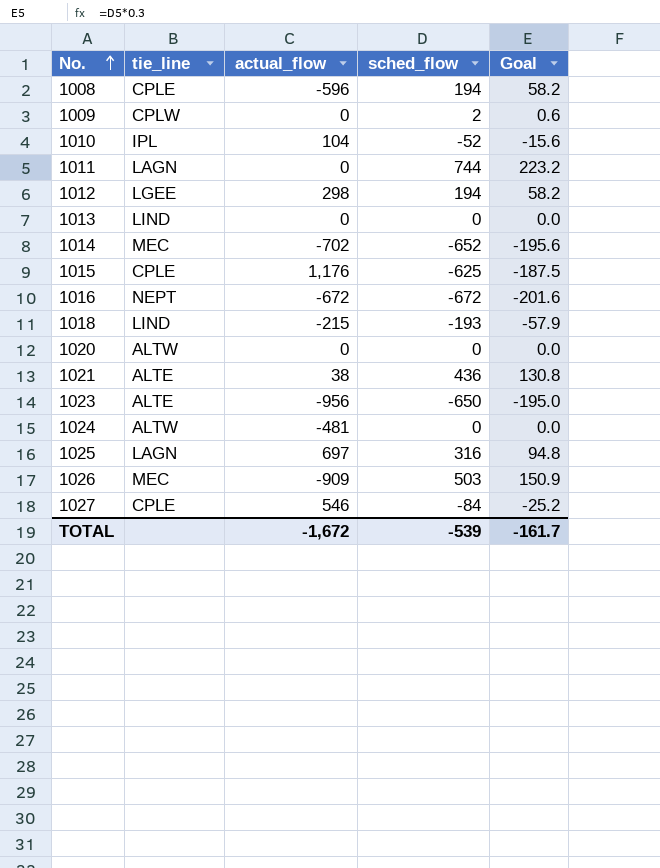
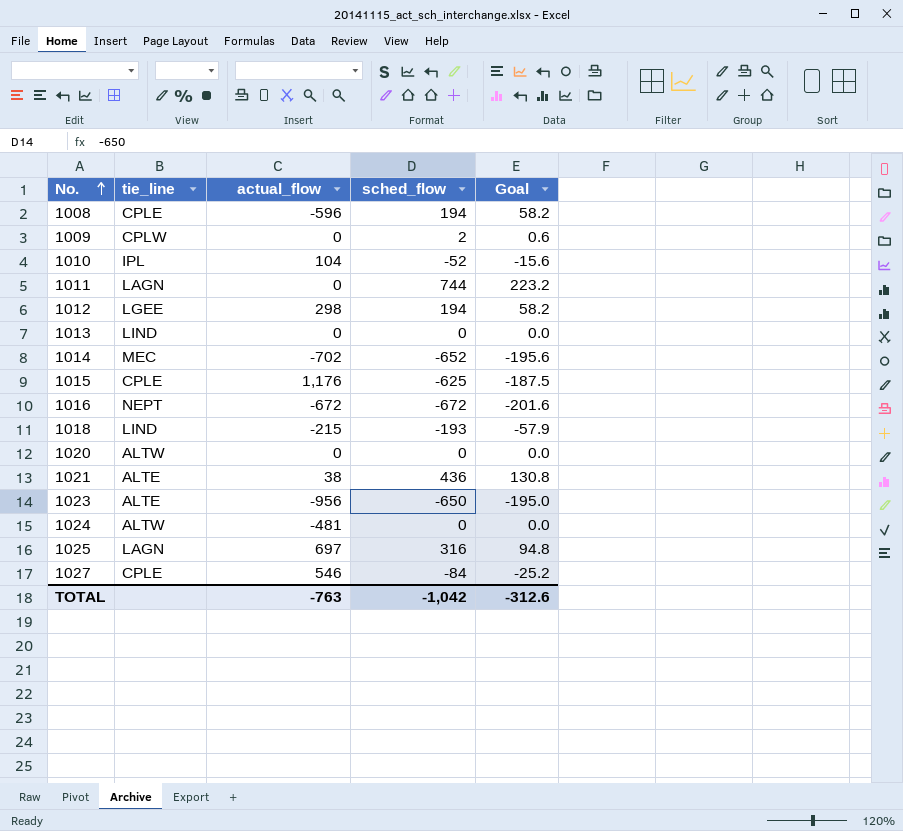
row 1026: MEC | -909 | 503 | 150.9 -> none
TOTAL | actual_flow: -1,672 -> -763
TOTAL | sched_flow: -539 -> -1,042
TOTAL | Goal: -161.7 -> -312.6

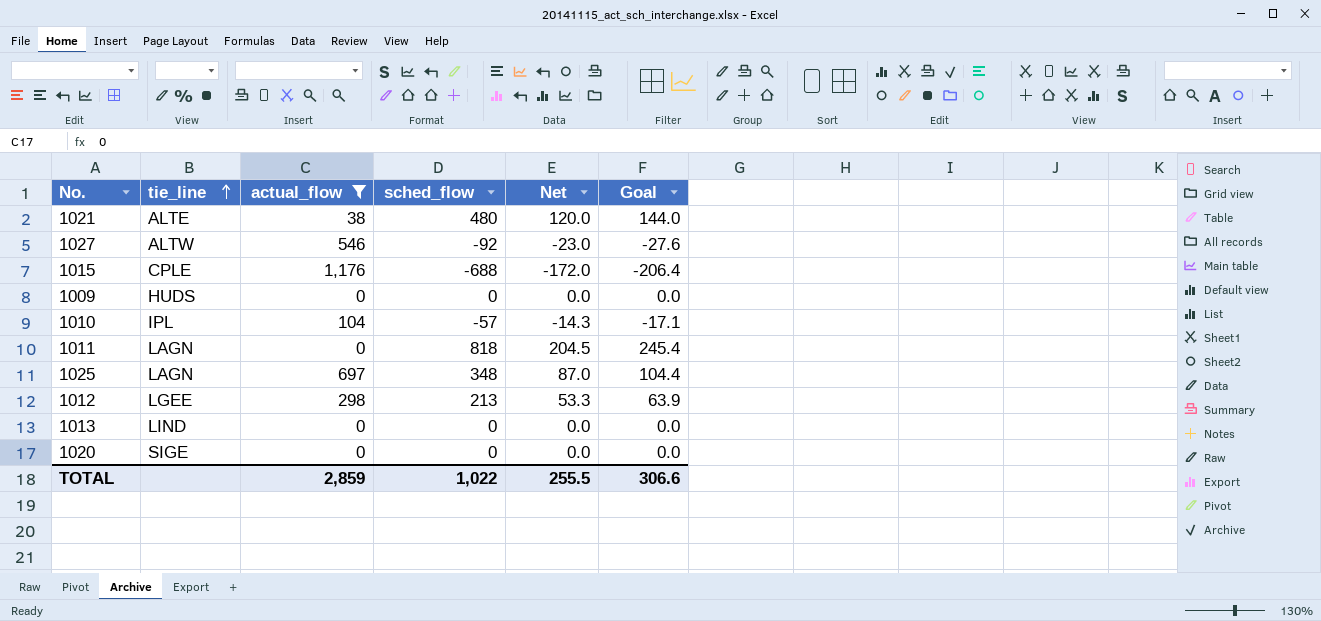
filter: none -> actual_flow >= 0
row order: No. ascending -> tie_line ascending
column Net | formula: none -> [sched_flow] * 0.25
1021 | sched_flow: 436 -> 480
1021 | Goal: 130.8 -> 144.0
1027 | tie_line: CPLE -> ALTW
1027 | sched_flow: -84 -> -92
1027 | Goal: -25.2 -> -27.6
1015 | sched_flow: -625 -> -688
1015 | Goal: -187.5 -> -206.4
1009 | tie_line: CPLW -> HUDS
1009 | sched_flow: 2 -> 0
1009 | Goal: 0.6 -> 0.0
1010 | sched_flow: -52 -> -57
1010 | Goal: -15.6 -> -17.1
1011 | sched_flow: 744 -> 818
1011 | Goal: 223.2 -> 245.4
1025 | sched_flow: 316 -> 348
1025 | Goal: 94.8 -> 104.4
1012 | sched_flow: 194 -> 213
1012 | Goal: 58.2 -> 63.9
1020 | tie_line: ALTW -> SIGE
TOTAL | actual_flow: -763 -> 2,859
TOTAL | sched_flow: -1,042 -> 1,022
TOTAL | Goal: -312.6 -> 306.6

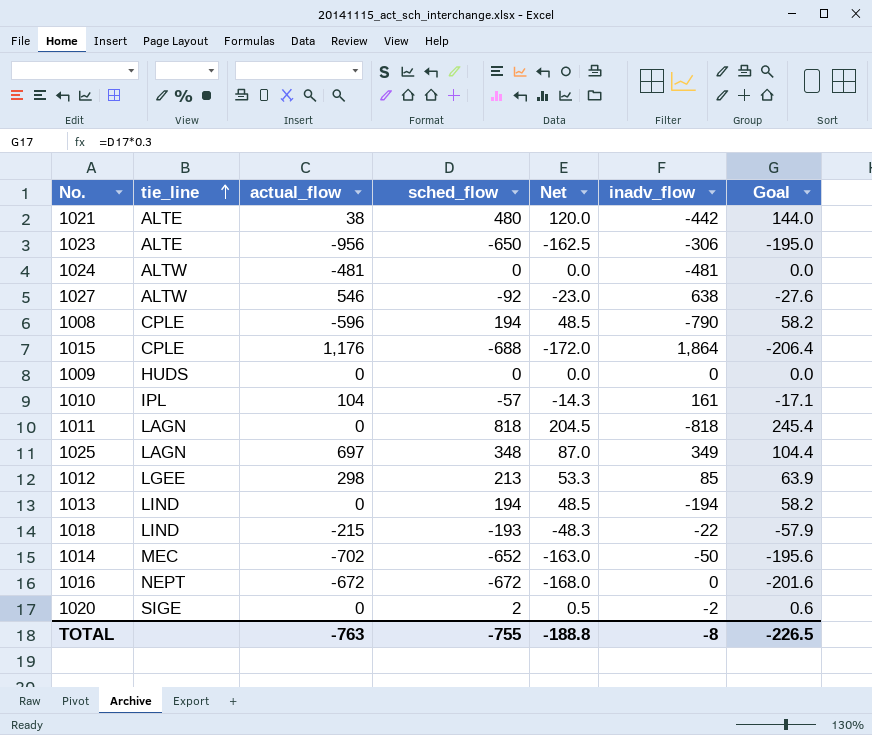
filter: actual_flow >= 0 -> none
column inadv_flow | formula: none -> [actual_flow] - [sched_flow]
1013 | sched_flow: 0 -> 194
1013 | Net: 0.0 -> 48.5
1013 | Goal: 0.0 -> 58.2
1020 | sched_flow: 0 -> 2
1020 | Net: 0.0 -> 0.5
1020 | Goal: 0.0 -> 0.6
TOTAL | actual_flow: 2,859 -> -763
TOTAL | sched_flow: 1,022 -> -755
TOTAL | Net: 255.5 -> -188.8
TOTAL | Goal: 306.6 -> -226.5

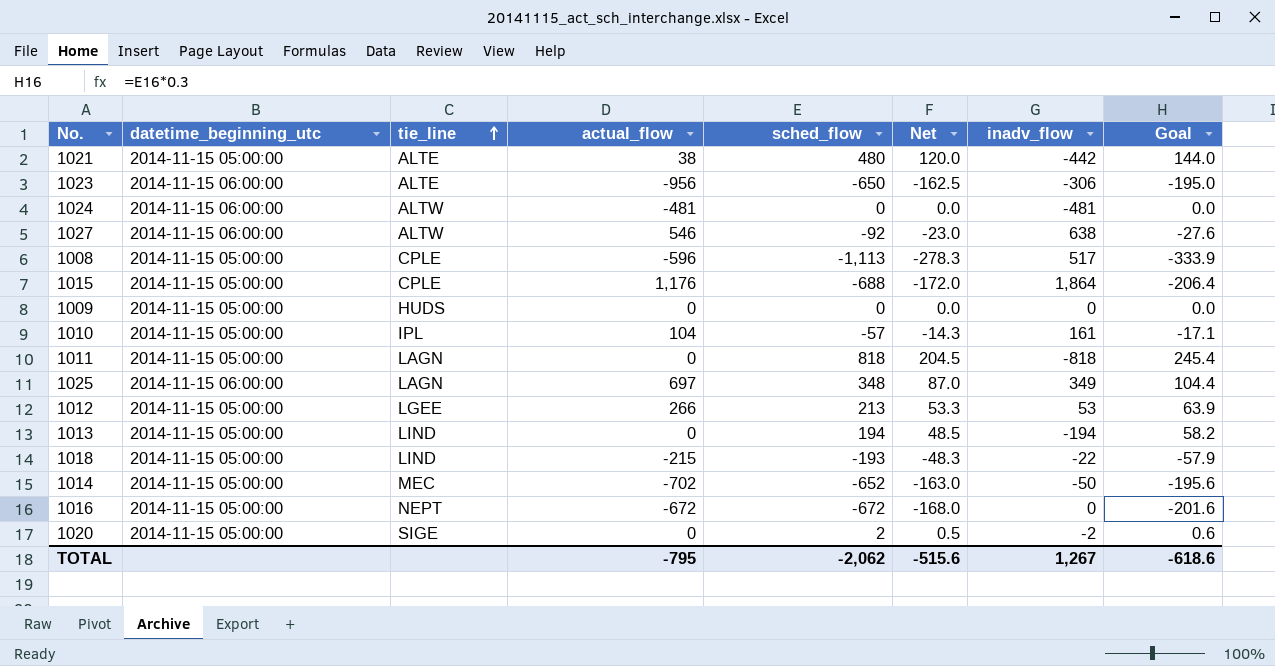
column datetime_beginning_utc | position: none -> 2
1008 | sched_flow: 194 -> -1,113
1008 | Net: 48.5 -> -278.3
1008 | inadv_flow: -790 -> 517
1008 | Goal: 58.2 -> -333.9
1012 | actual_flow: 298 -> 266
1012 | inadv_flow: 85 -> 53
TOTAL | actual_flow: -763 -> -795
TOTAL | sched_flow: -755 -> -2,062
TOTAL | Net: -188.8 -> -515.6
TOTAL | inadv_flow: -8 -> 1,267
TOTAL | Goal: -226.5 -> -618.6

